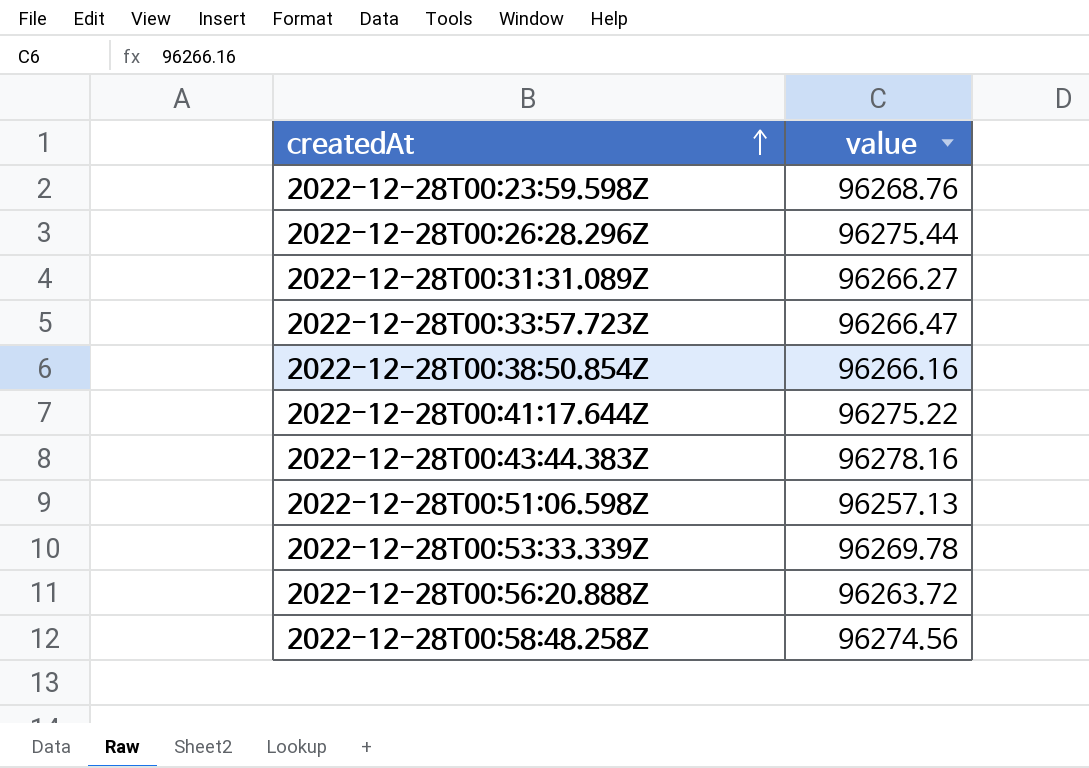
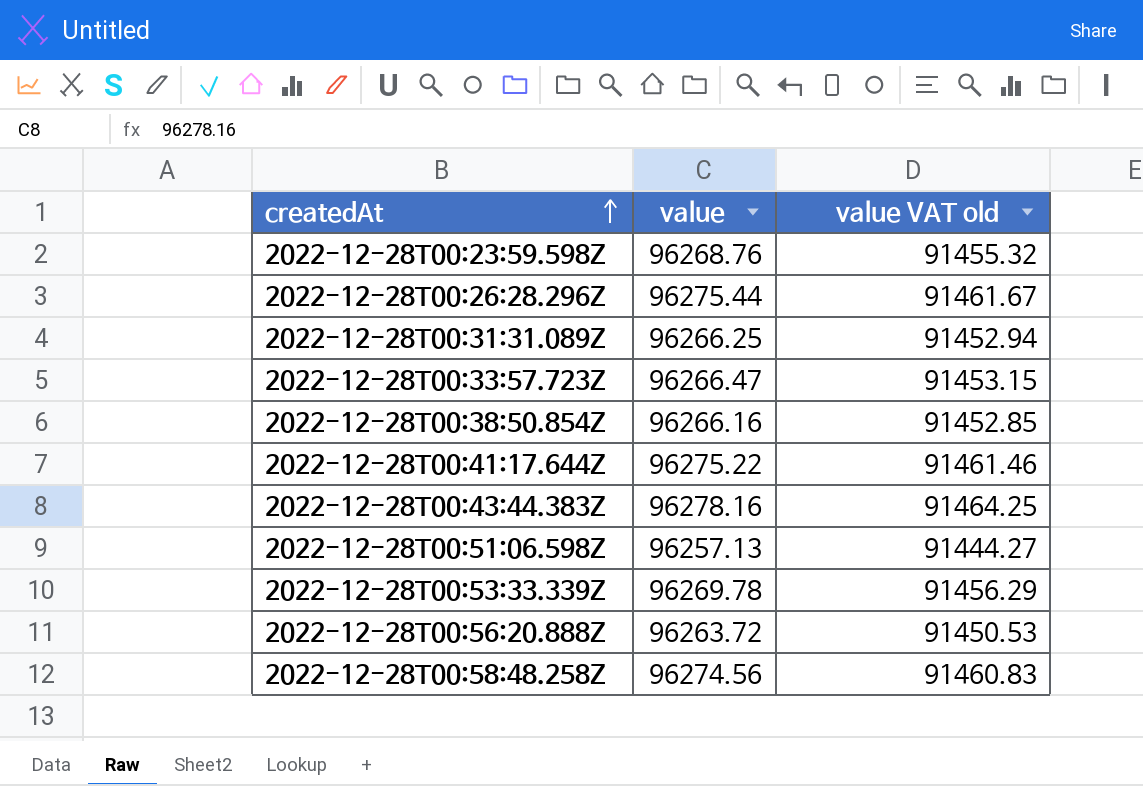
column value VAT old | formula: none -> [value] * 0.95
2022-12-28T00:31:31.089Z | value: 96266.27 -> 96266.25

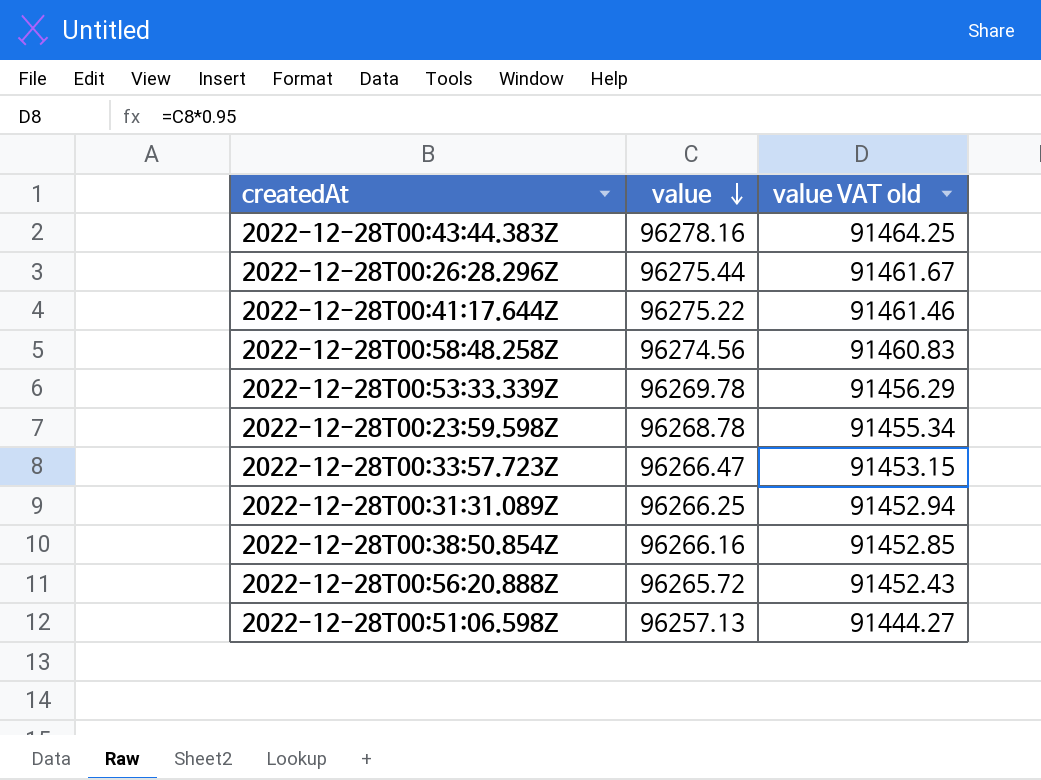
row order: createdAt ascending -> value descending
2022-12-28T00:23:59.598Z | value: 96268.76 -> 96268.78
2022-12-28T00:23:59.598Z | value VAT old: 91455.32 -> 91455.34
2022-12-28T00:56:20.888Z | value: 96263.72 -> 96265.72
2022-12-28T00:56:20.888Z | value VAT old: 91450.53 -> 91452.43

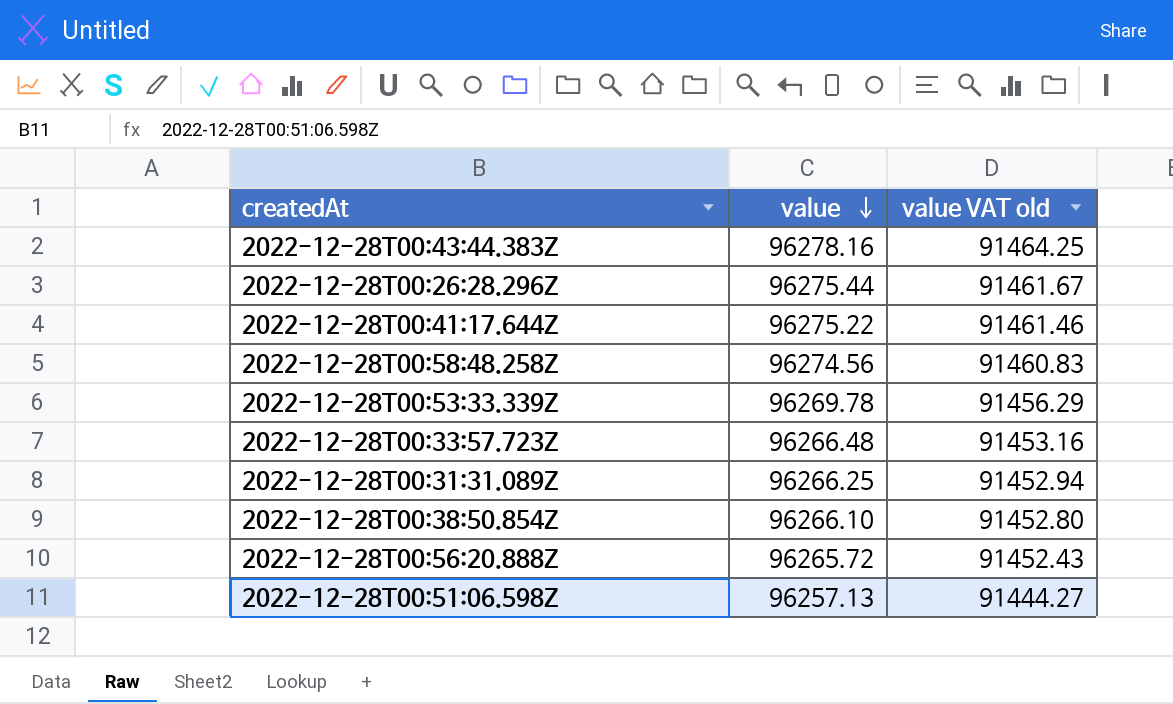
row 2022-12-28T00:23:59.598Z: 96268.78 | 91455.34 -> none
2022-12-28T00:33:57.723Z | value: 96266.47 -> 96266.48
2022-12-28T00:33:57.723Z | value VAT old: 91453.15 -> 91453.16
2022-12-28T00:38:50.854Z | value: 96266.16 -> 96266.10
2022-12-28T00:38:50.854Z | value VAT old: 91452.85 -> 91452.80

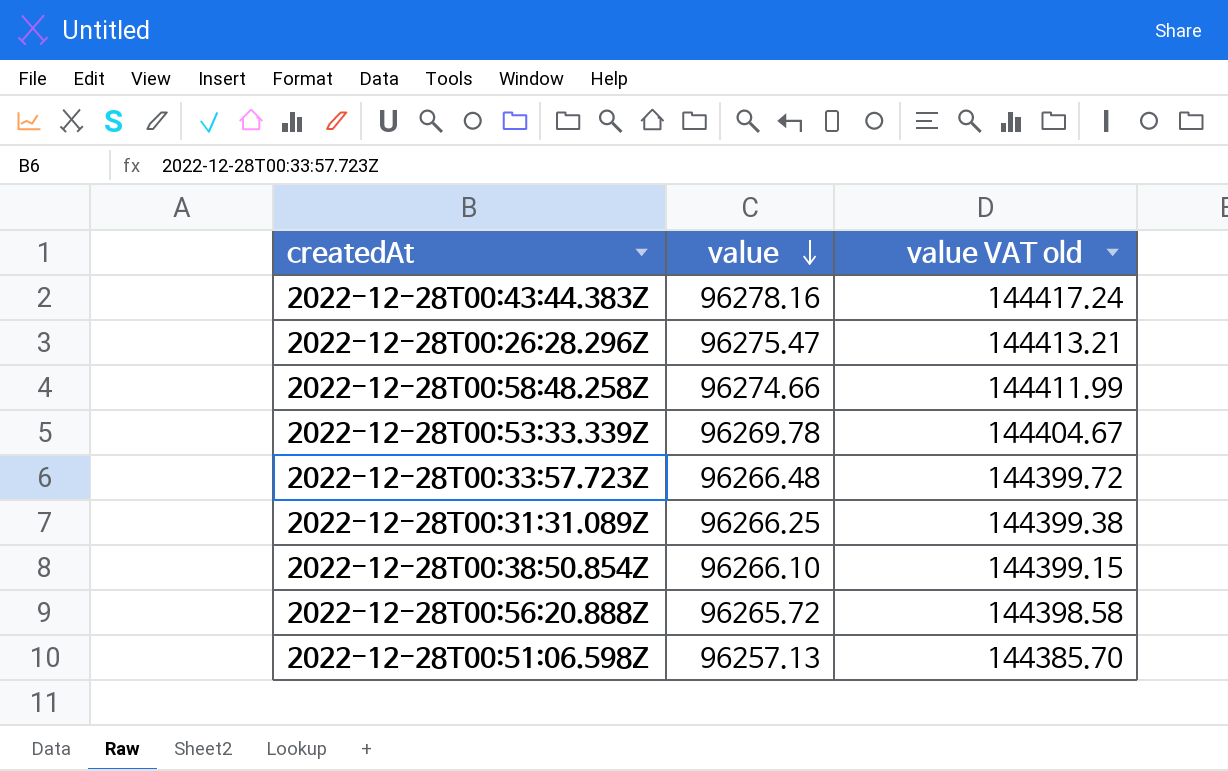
column value VAT old | formula: [value] * 0.95 -> [value] * 1.5
row 2022-12-28T00:41:17.644Z: 96275.22 | 91461.46 -> none
2022-12-28T00:26:28.296Z | value: 96275.44 -> 96275.47
2022-12-28T00:58:48.258Z | value: 96274.56 -> 96274.66

